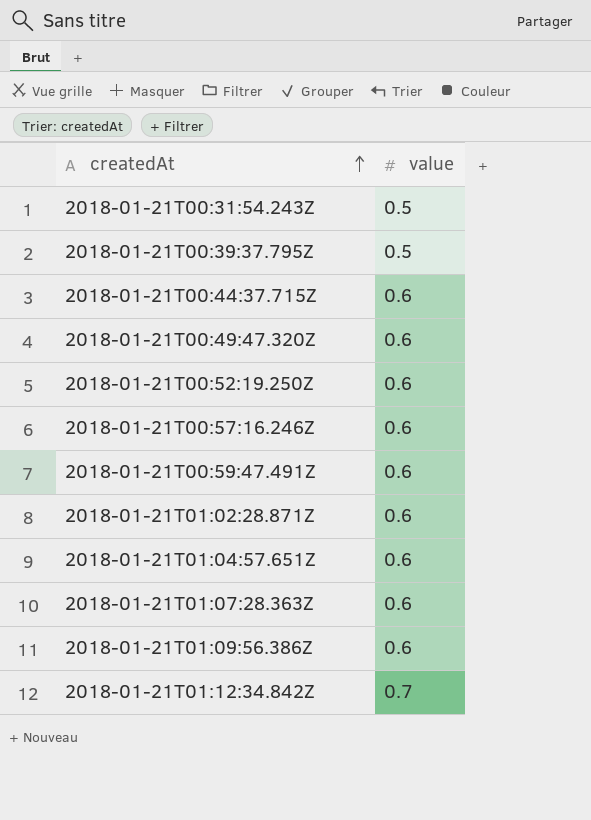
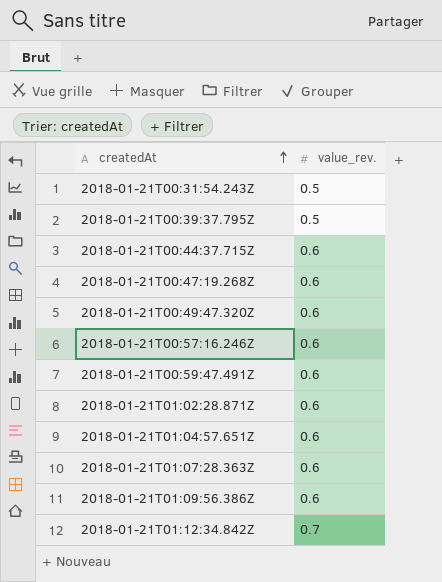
column name: value -> value_rev.
row 2018-01-21T00:52:19.250Z: 0.6 -> none
row 2018-01-21T00:47:19.268Z: none -> 0.6

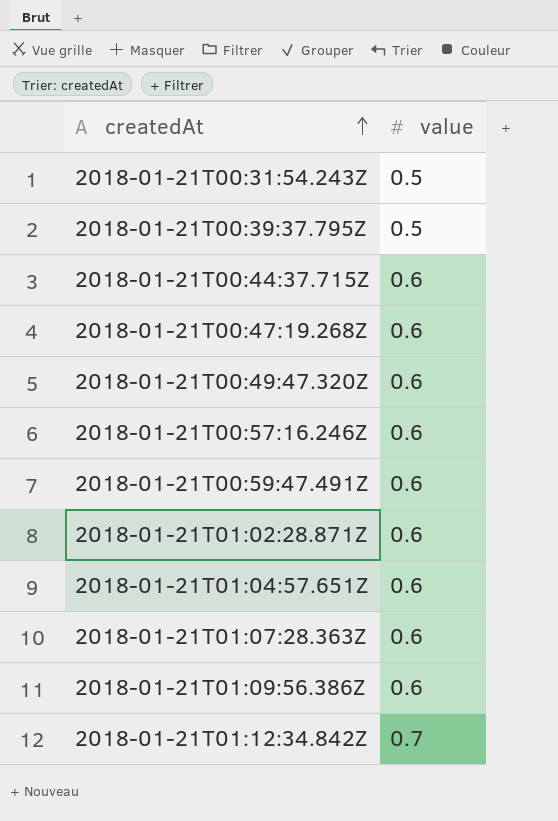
column name: value_rev. -> value

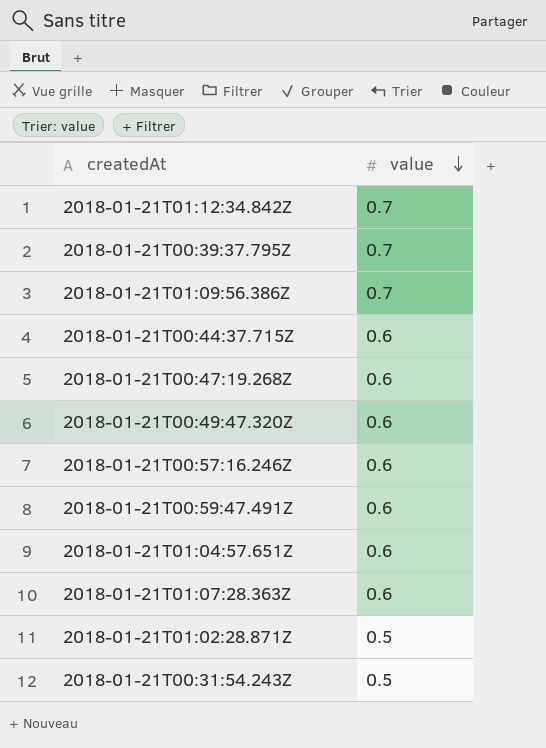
row order: createdAt ascending -> value descending
2018-01-21T00:39:37.795Z | value: 0.5 -> 0.7
2018-01-21T01:09:56.386Z | value: 0.6 -> 0.7
2018-01-21T01:02:28.871Z | value: 0.6 -> 0.5

